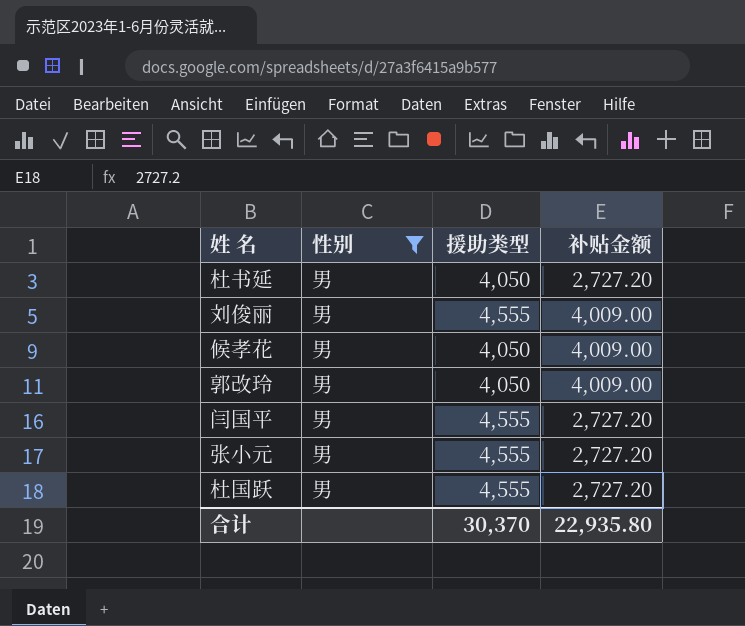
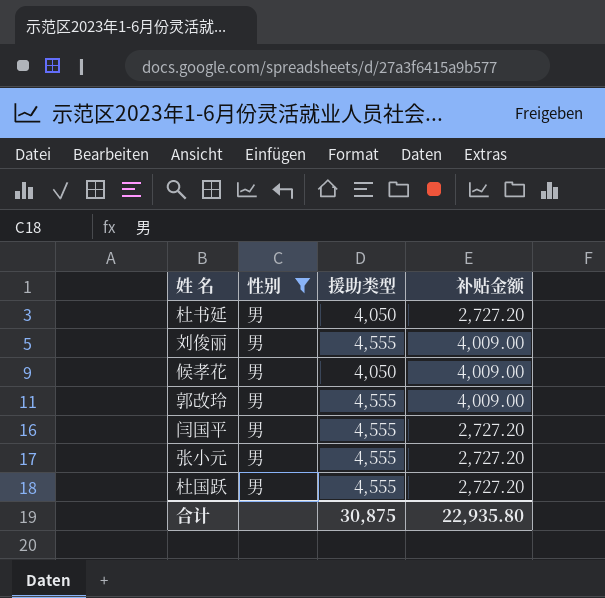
郭改玲 | 援助类型: 4,050 -> 4,555
合计 | 援助类型: 30,370 -> 30,875

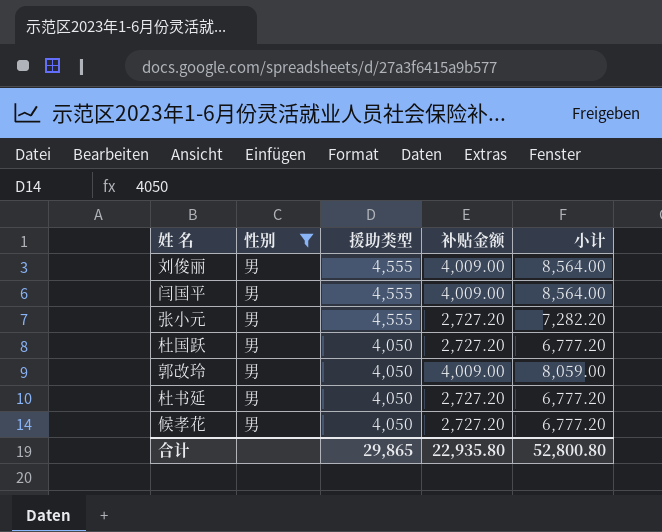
row order: none -> 援助类型 descending
column 小计 | formula: none -> [援助类型] + [补贴金额]
闫国平 | 补贴金额: 2,727.20 -> 4,009.00
杜国跃 | 援助类型: 4,555 -> 4,050
郭改玲 | 援助类型: 4,555 -> 4,050
候孝花 | 补贴金额: 4,009.00 -> 2,727.20
合计 | 援助类型: 30,875 -> 29,865

